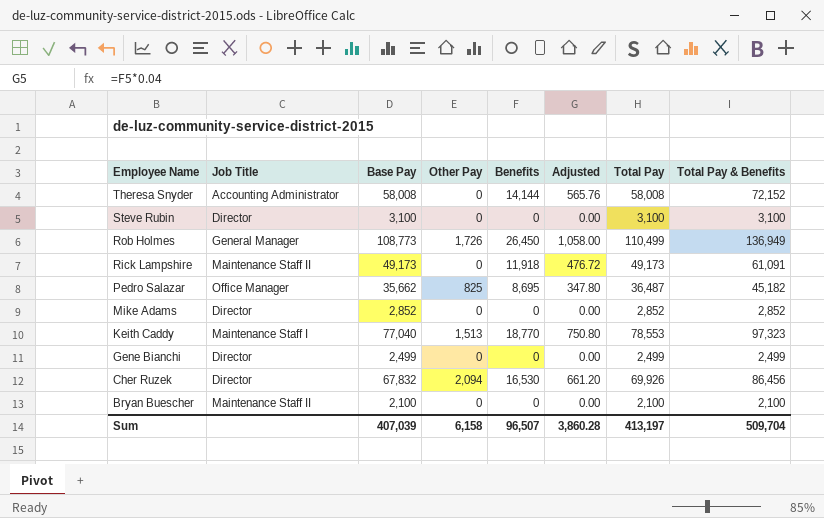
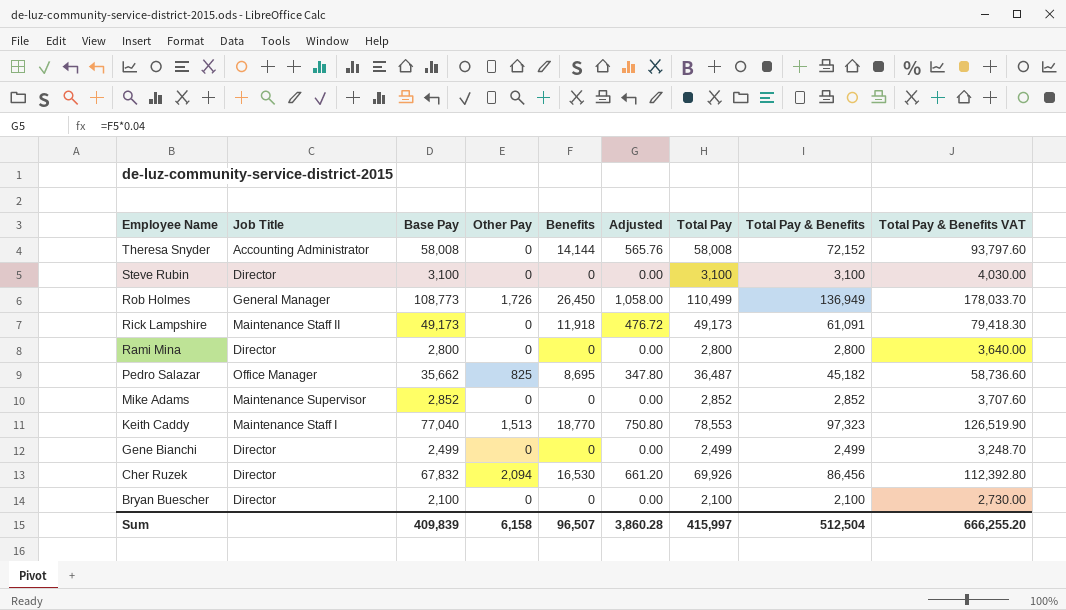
column Total Pay & Benefits VAT | formula: none -> [Total Pay & Benefits] * 1.3
row Rami Mina: none -> Director | 2,800 | 0 | 0 | 0.00 | 2,800 | 2,800 | 3,640.00
Mike Adams | Job Title: Director -> Maintenance Supervisor
Bryan Buescher | Job Title: Maintenance Staff II -> Director
Sum | Base Pay: 407,039 -> 409,839
Sum | Total Pay: 413,197 -> 415,997
Sum | Total Pay & Benefits: 509,704 -> 512,504

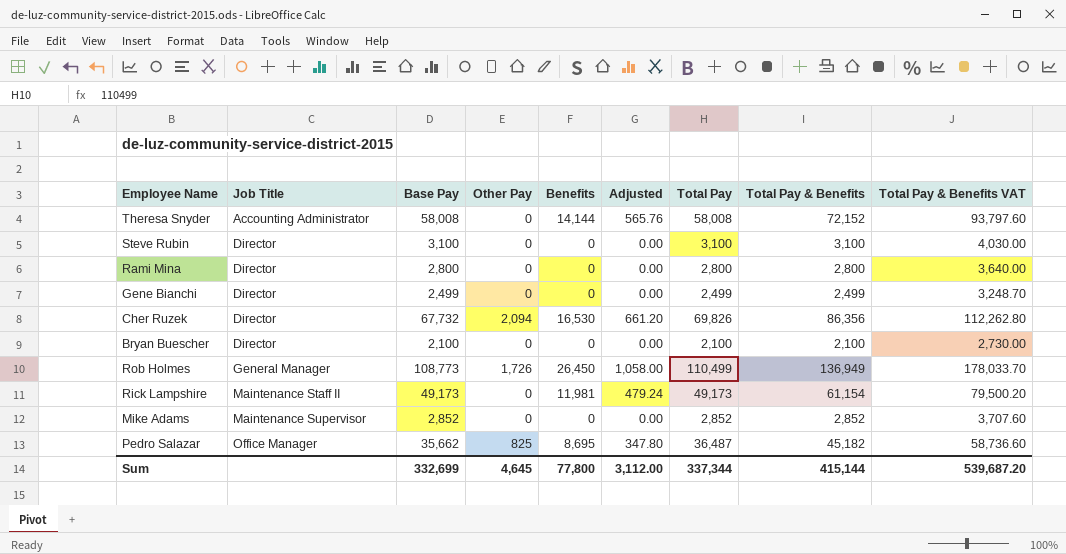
row order: Employee Name descending -> Job Title ascending
row Keith Caddy: Maintenance Staff I | 77,040 | 1,513 | 18,770 | 750.80 | 78,553 | 97,323 | 126,519.90 -> none
Cher Ruzek | Base Pay: 67,832 -> 67,732
Cher Ruzek | Total Pay: 69,926 -> 69,826
Cher Ruzek | Total Pay & Benefits: 86,456 -> 86,356
Cher Ruzek | Total Pay & Benefits VAT: 112,392.80 -> 112,262.80
Rick Lampshire | Benefits: 11,918 -> 11,981
Rick Lampshire | Adjusted: 476.72 -> 479.24
Rick Lampshire | Total Pay & Benefits: 61,091 -> 61,154
Rick Lampshire | Total Pay & Benefits VAT: 79,418.30 -> 79,500.20
Sum | Base Pay: 409,839 -> 332,699
Sum | Other Pay: 6,158 -> 4,645
Sum | Benefits: 96,507 -> 77,800
Sum | Adjusted: 3,860.28 -> 3,112.00
Sum | Total Pay: 415,997 -> 337,344
Sum | Total Pay & Benefits: 512,504 -> 415,144
Sum | Total Pay & Benefits VAT: 666,255.20 -> 539,687.20

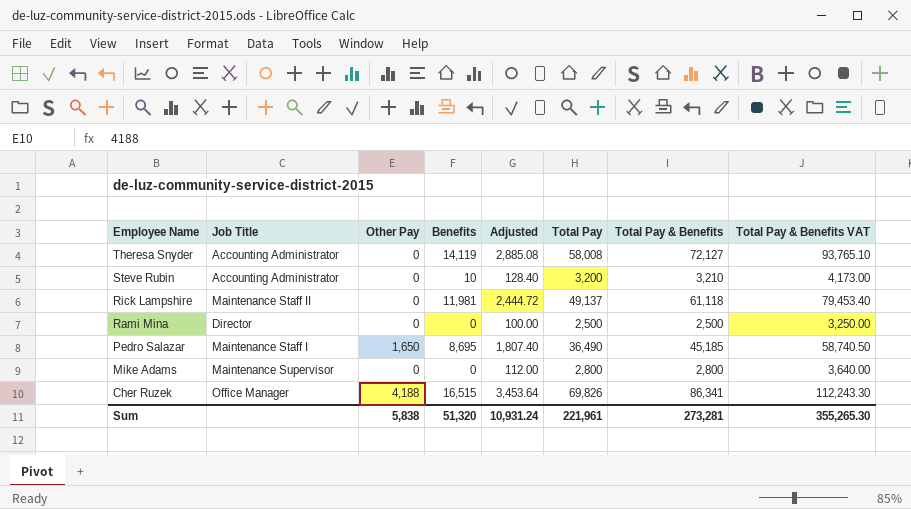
row order: Job Title ascending -> Employee Name descending
column Base Pay | formula: [Total Pay] - [Other Pay] -> none
column Adjusted | formula: [Benefits] * 0.04 -> [Total Pay & Benefits] * 0.04
row Gene Bianchi: Director | 2,499 | 0 | 0 | 0.00 | 2,499 | 2,499 | 3,248.70 -> none
row Bryan Buescher: Director | 2,100 | 0 | 0 | 0.00 | 2,100 | 2,100 | 2,730.00 -> none
row Rob Holmes: General Manager | 108,773 | 1,726 | 26,450 | 1,058.00 | 110,499 | 136,949 | 178,033.70 -> none
Theresa Snyder | Benefits: 14,144 -> 14,119
Theresa Snyder | Total Pay & Benefits: 72,152 -> 72,127
Theresa Snyder | Total Pay & Benefits VAT: 93,797.60 -> 93,765.10
Steve Rubin | Job Title: Director -> Accounting Administrator
Steve Rubin | Benefits: 0 -> 10
Steve Rubin | Total Pay: 3,100 -> 3,200
Steve Rubin | Total Pay & Benefits: 3,100 -> 3,210
Steve Rubin | Total Pay & Benefits VAT: 4,030.00 -> 4,173.00
Rick Lampshire | Total Pay: 49,173 -> 49,137
Rick Lampshire | Total Pay & Benefits: 61,154 -> 61,118
Rick Lampshire | Total Pay & Benefits VAT: 79,500.20 -> 79,453.40
Rami Mina | Total Pay: 2,800 -> 2,500
Rami Mina | Total Pay & Benefits: 2,800 -> 2,500
Rami Mina | Total Pay & Benefits VAT: 3,640.00 -> 3,250.00
Pedro Salazar | Job Title: Office Manager -> Maintenance Staff I
Pedro Salazar | Other Pay: 825 -> 1,650
Pedro Salazar | Total Pay: 36,487 -> 36,490
Pedro Salazar | Total Pay & Benefits: 45,182 -> 45,185
Pedro Salazar | Total Pay & Benefits VAT: 58,736.60 -> 58,740.50
Mike Adams | Total Pay: 2,852 -> 2,800
Mike Adams | Total Pay & Benefits: 2,852 -> 2,800
Mike Adams | Total Pay & Benefits VAT: 3,707.60 -> 3,640.00
Cher Ruzek | Job Title: Director -> Office Manager
Cher Ruzek | Other Pay: 2,094 -> 4,188
Cher Ruzek | Benefits: 16,530 -> 16,515
Cher Ruzek | Total Pay & Benefits: 86,356 -> 86,341
Cher Ruzek | Total Pay & Benefits VAT: 112,262.80 -> 112,243.30
Sum | Other Pay: 4,645 -> 5,838
Sum | Benefits: 77,800 -> 51,320
Sum | Adjusted: 3,112.00 -> 10,931.24
Sum | Total Pay: 337,344 -> 221,961
Sum | Total Pay & Benefits: 415,144 -> 273,281
Sum | Total Pay & Benefits VAT: 539,687.20 -> 355,265.30

